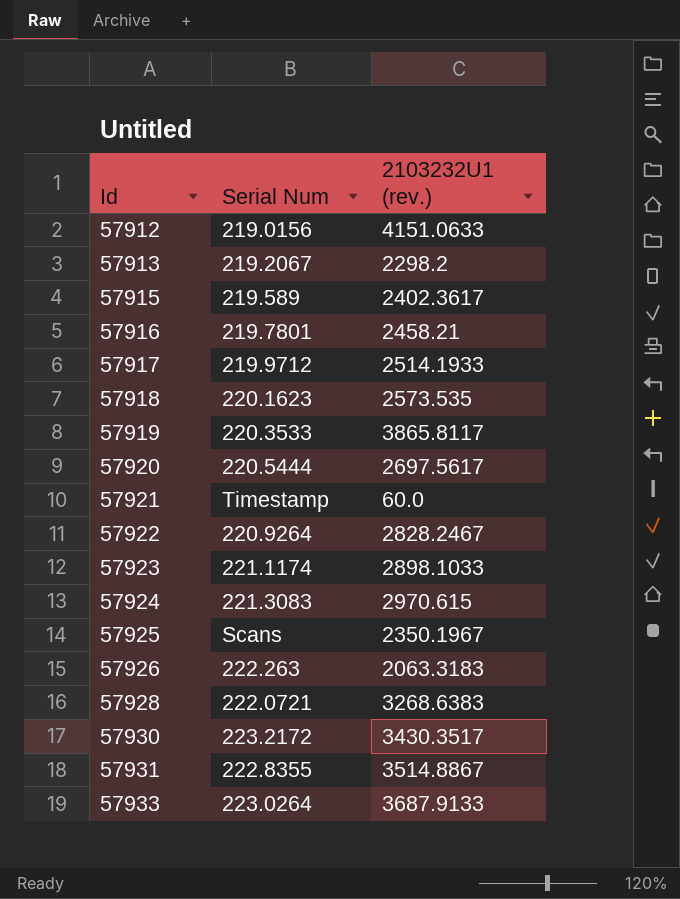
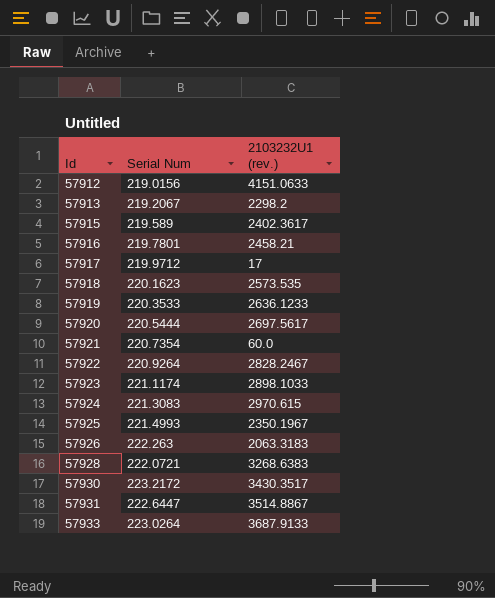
57917 | 2103232U1 (rev.): 2514.1933 -> 17
57919 | 2103232U1 (rev.): 3865.8117 -> 2636.1233
57921 | Serial Num: Timestamp -> 220.7354
57925 | Serial Num: Scans -> 221.4993
57931 | Serial Num: 222.8355 -> 222.6447

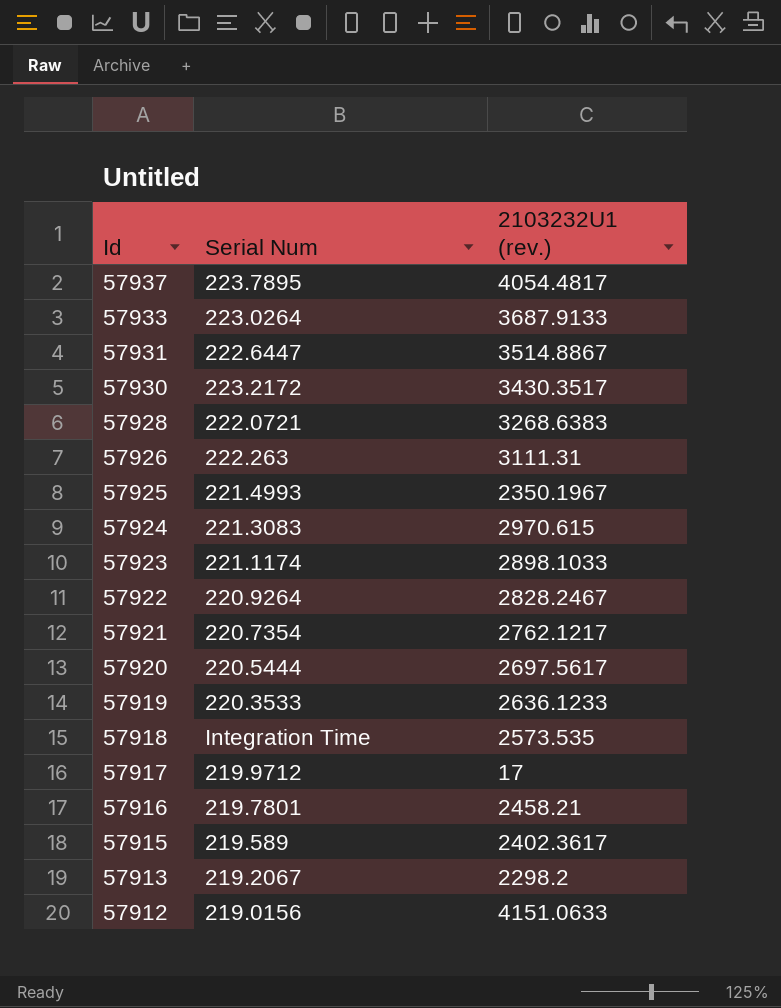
row order: Id ascending -> Id descending
row 57937: none -> 223.7895 | 4054.4817
57926 | 2103232U1 (rev.): 2063.3183 -> 3111.31
57921 | 2103232U1 (rev.): 60.0 -> 2762.1217
57918 | Serial Num: 220.1623 -> Integration Time

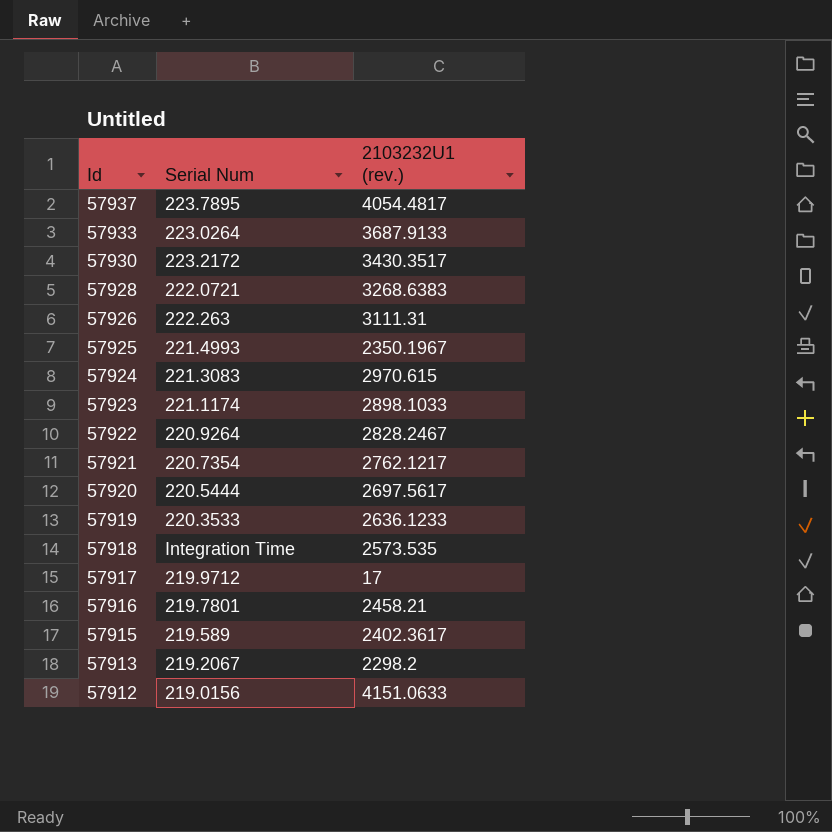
row 57931: 222.6447 | 3514.8867 -> none

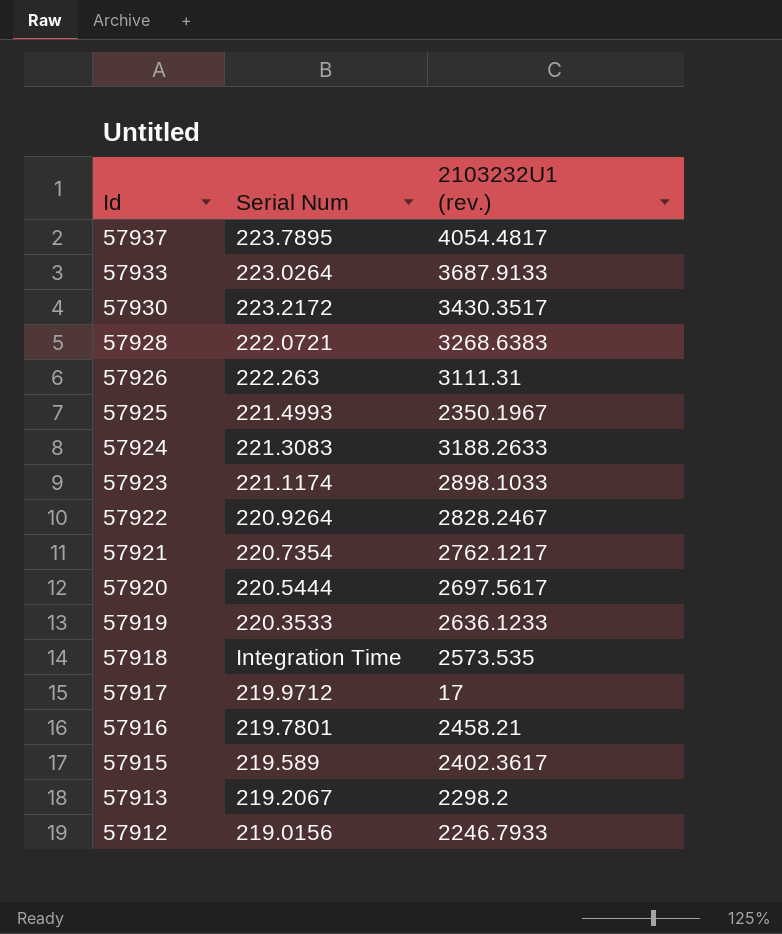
57924 | 2103232U1 (rev.): 2970.615 -> 3188.2633
57912 | 2103232U1 (rev.): 4151.0633 -> 2246.7933

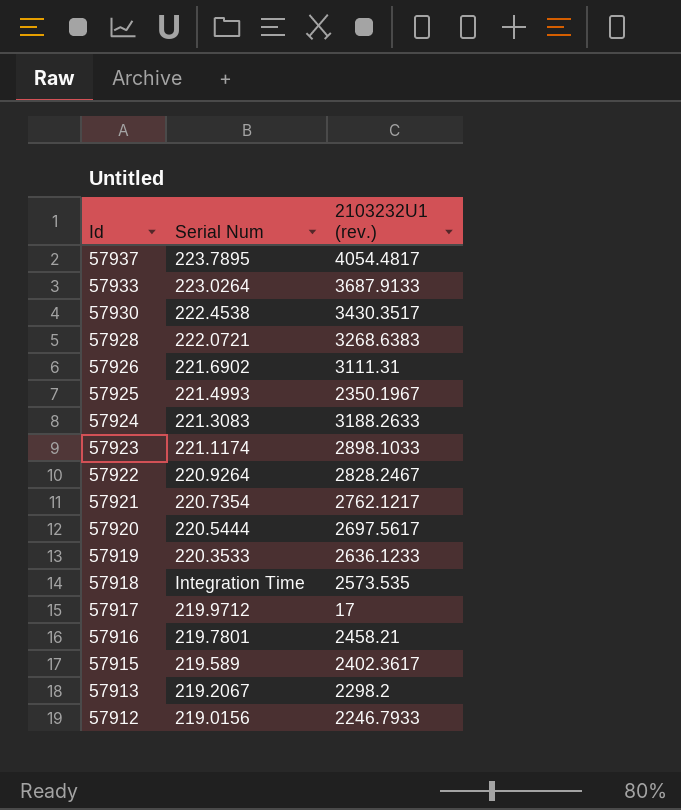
57930 | Serial Num: 223.2172 -> 222.4538
57926 | Serial Num: 222.263 -> 221.6902

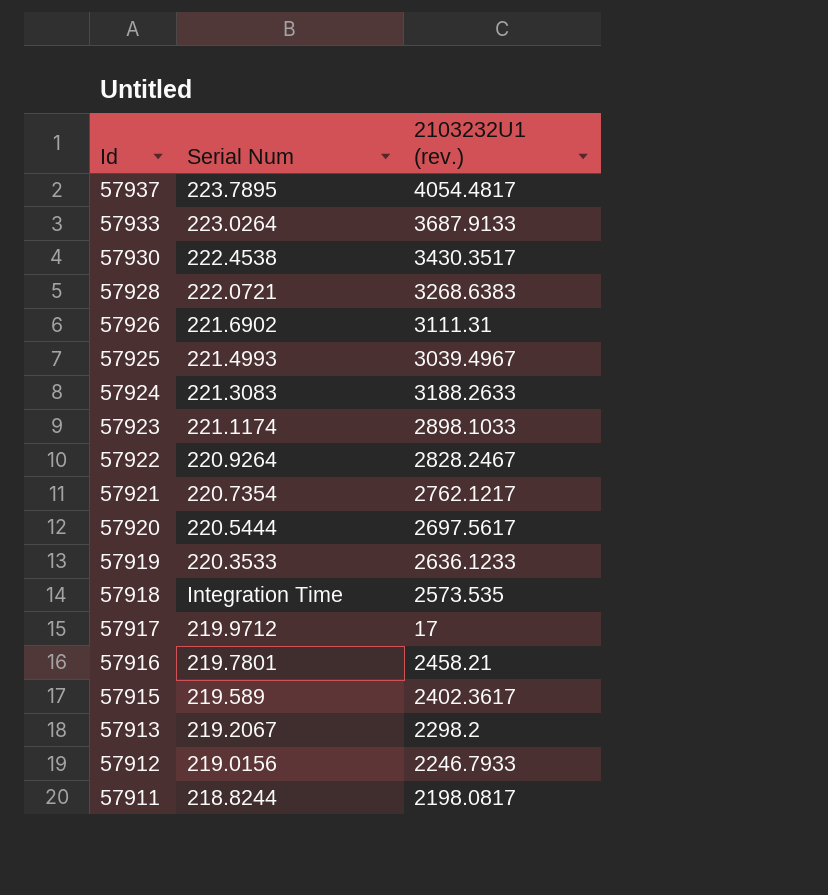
57925 | 2103232U1 (rev.): 2350.1967 -> 3039.4967
row 57911: none -> 218.8244 | 2198.0817

